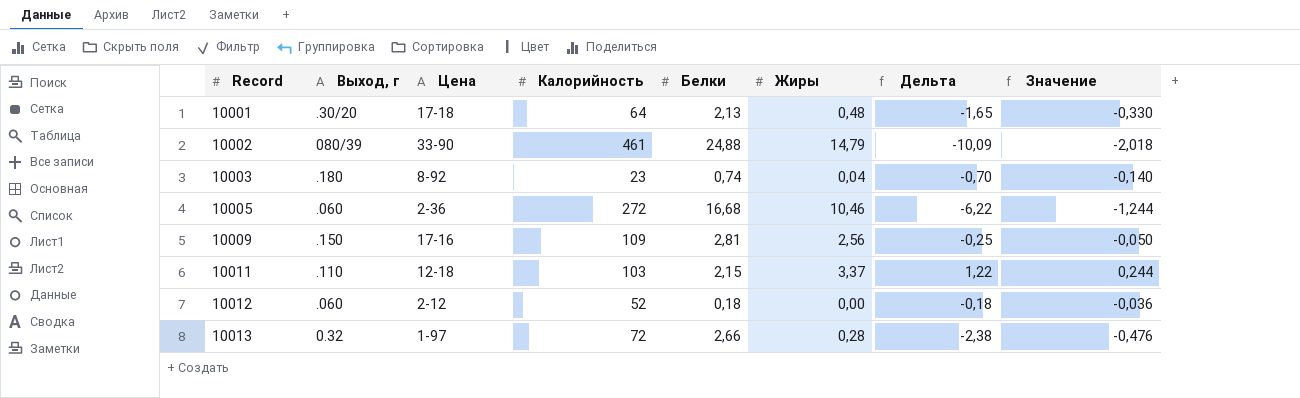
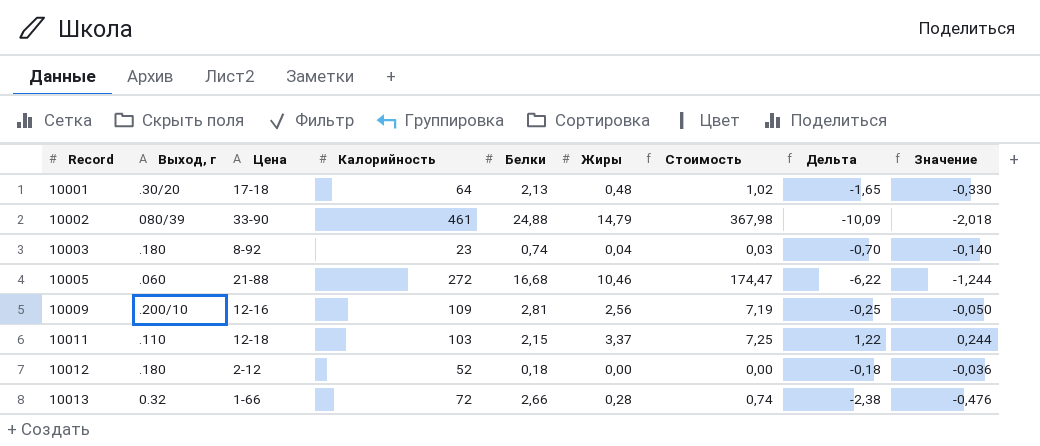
column Стоимость | formula: none -> [Белки] * [Жиры]
10005 | Цена: 2-36 -> 21-88
10009 | Выход, г: .150 -> .200/10
10009 | Цена: 17-16 -> 12-16
10012 | Выход, г: .060 -> .180
10013 | Цена: 1-97 -> 1-66

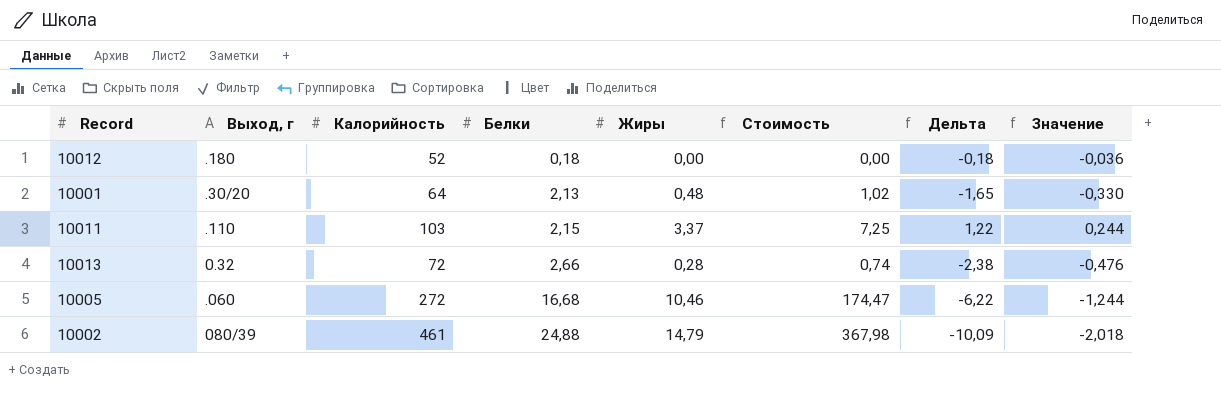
row order: Record ascending -> Белки ascending
column Цена | position: 3 -> none
row 10003: .180 | 8-92 | 23 | 0,74 | 0,04 | 0,03 | -0,70 | -0,140 -> none
row 10009: .200/10 | 12-16 | 109 | 2,81 | 2,56 | 7,19 | -0,25 | -0,050 -> none

